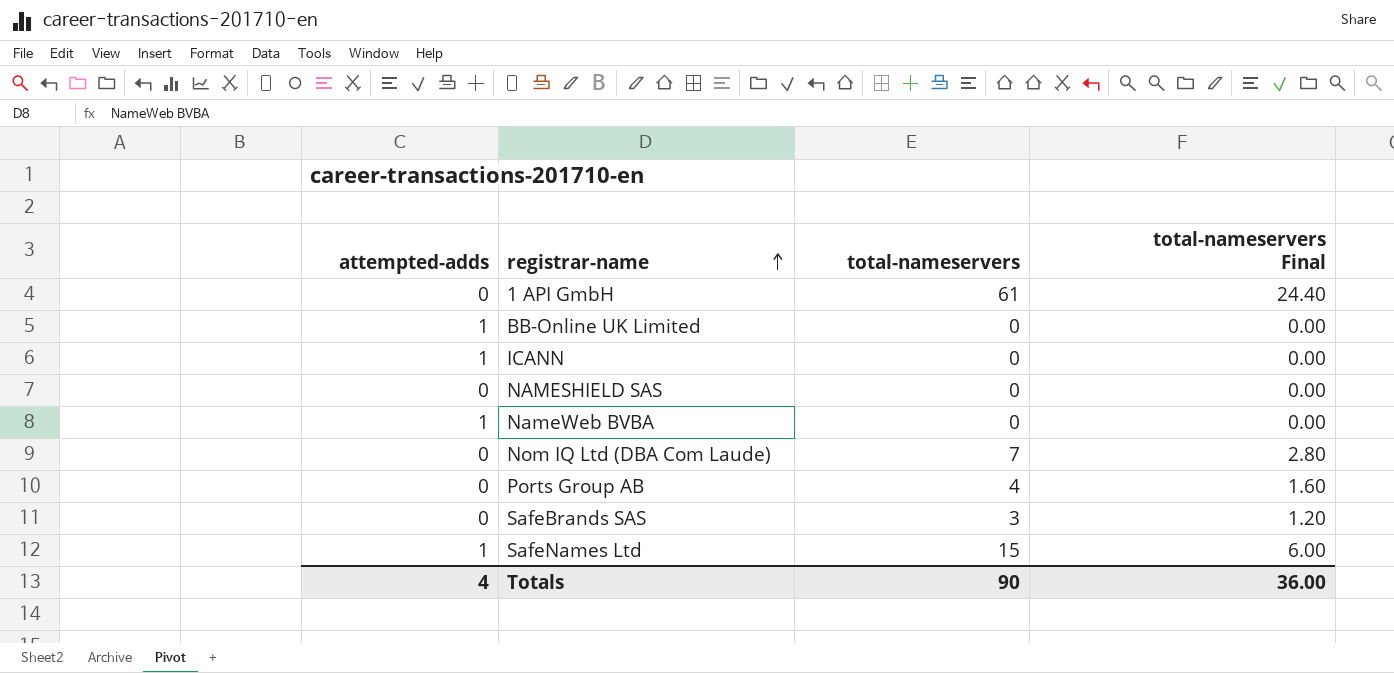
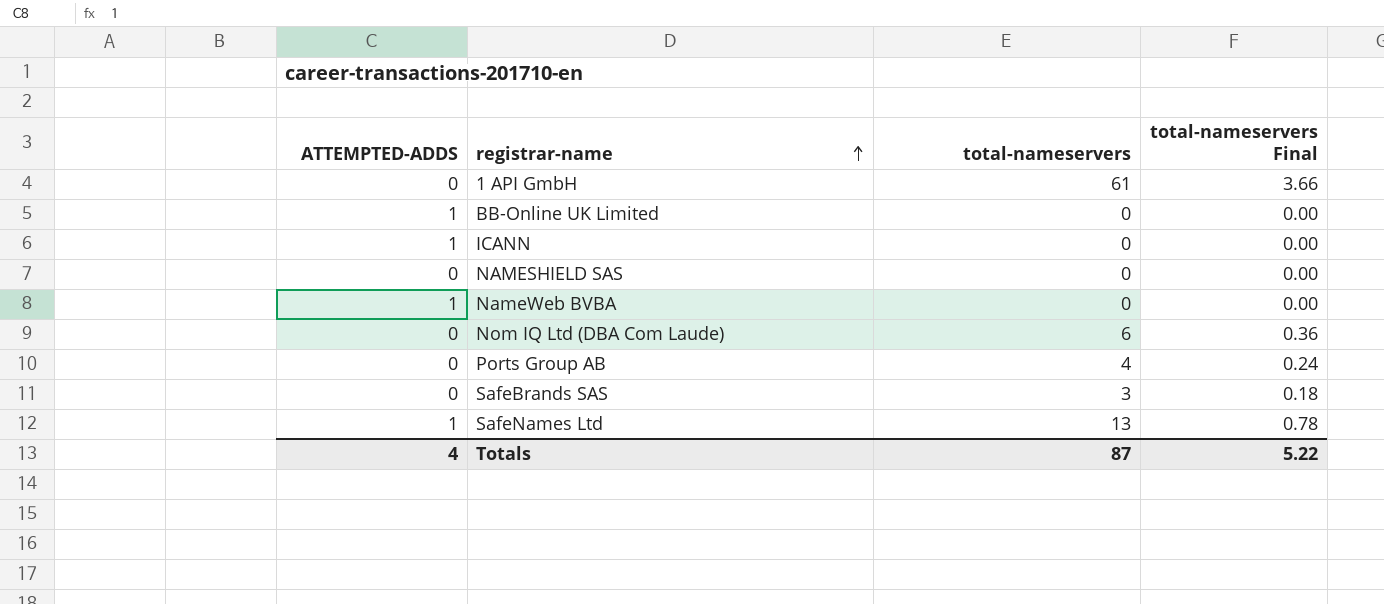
column name: attempted-adds -> ATTEMPTED-ADDS
column total-nameservers Final | formula: [total-nameservers] * 0.4 -> [total-nameservers] * 0.06
Nom IQ Ltd (DBA Com Laude) | total-nameservers: 7 -> 6
SafeNames Ltd | total-nameservers: 15 -> 13
Totals | total-nameservers: 90 -> 87
Totals | total-nameservers Final: 36.00 -> 5.22

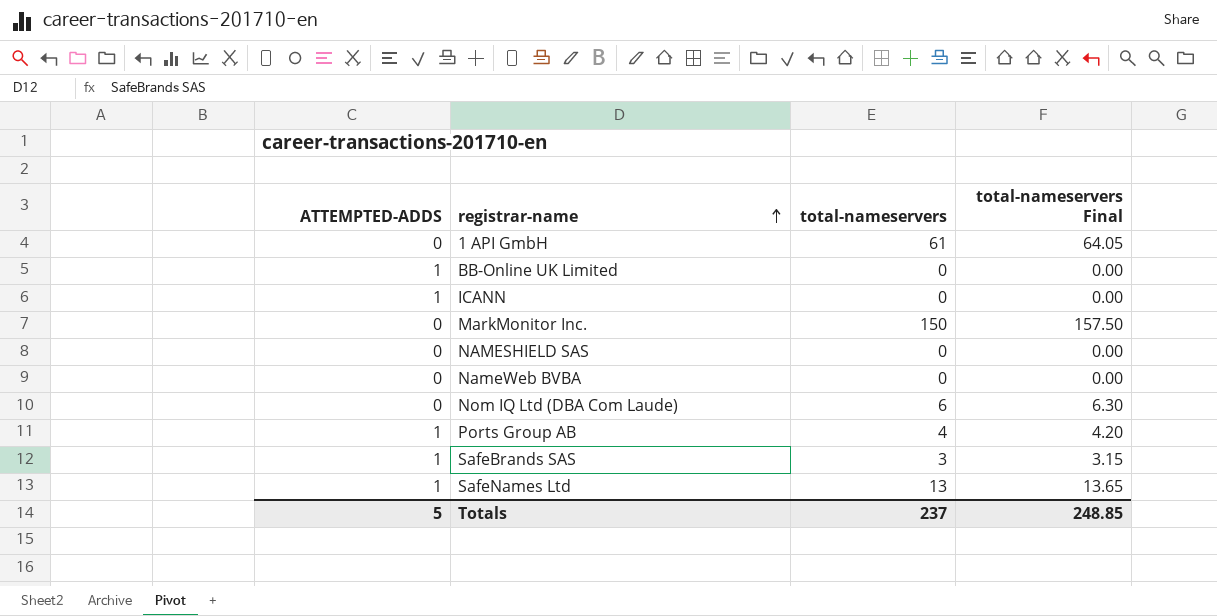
column total-nameservers Final | formula: [total-nameservers] * 0.06 -> [total-nameservers] * 1.05
row MarkMonitor Inc.: none -> 0 | 150 | 157.50
NameWeb BVBA | ATTEMPTED-ADDS: 1 -> 0
Ports Group AB | ATTEMPTED-ADDS: 0 -> 1
SafeBrands SAS | ATTEMPTED-ADDS: 0 -> 1
Totals | ATTEMPTED-ADDS: 4 -> 5
Totals | total-nameservers: 87 -> 237
Totals | total-nameservers Final: 5.22 -> 248.85

